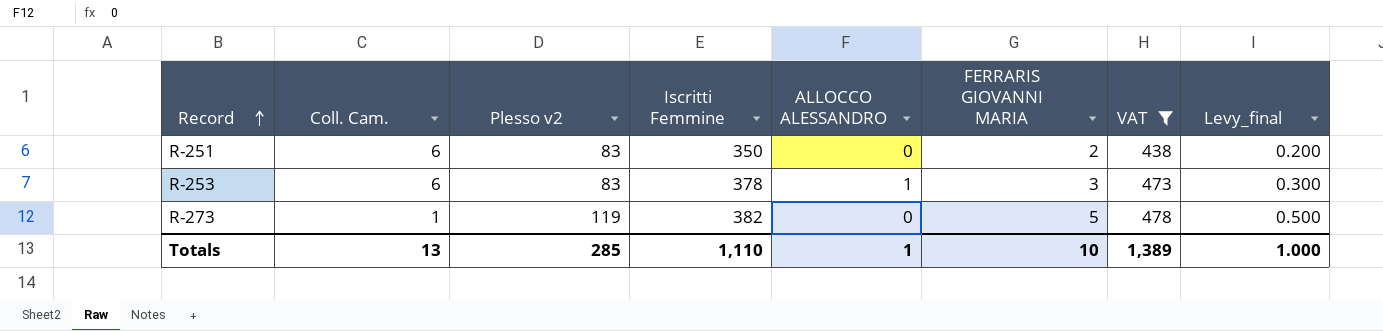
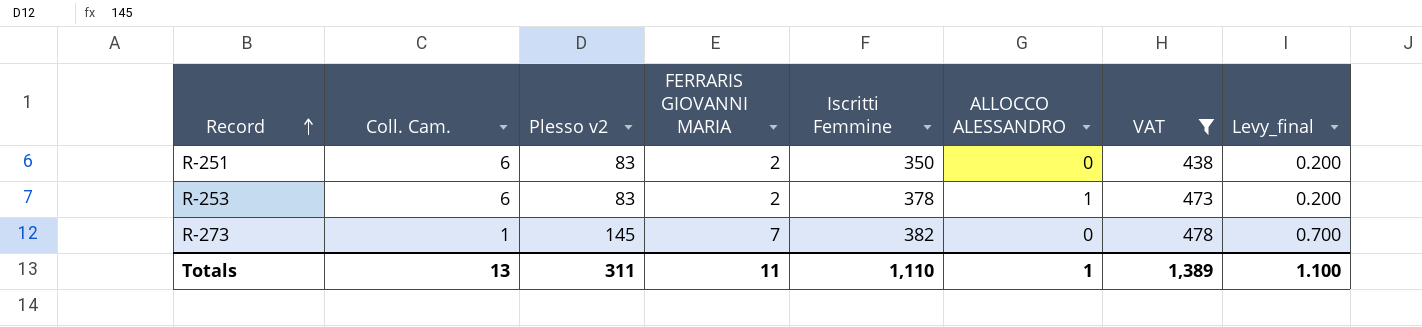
column FERRARIS GIOVANNI MARIA | position: 6 -> 4
R-253 | FERRARIS GIOVANNI MARIA: 3 -> 2
R-253 | Levy_final: 0.300 -> 0.200
R-273 | Plesso v2: 119 -> 145
R-273 | FERRARIS GIOVANNI MARIA: 5 -> 7
R-273 | Levy_final: 0.500 -> 0.700
Totals | Plesso v2: 285 -> 311
Totals | FERRARIS GIOVANNI MARIA: 10 -> 11
Totals | Levy_final: 1.000 -> 1.100

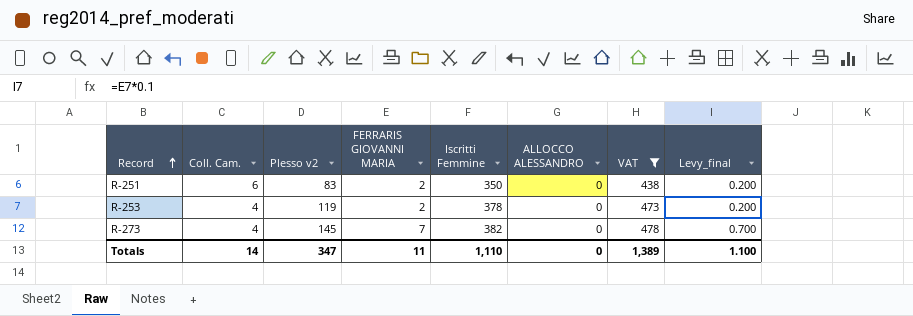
R-253 | Coll. Cam.: 6 -> 4
R-253 | Plesso v2: 83 -> 119
R-253 | ALLOCCO ALESSANDRO: 1 -> 0
R-273 | Coll. Cam.: 1 -> 4
Totals | Coll. Cam.: 13 -> 14
Totals | Plesso v2: 311 -> 347
Totals | ALLOCCO ALESSANDRO: 1 -> 0

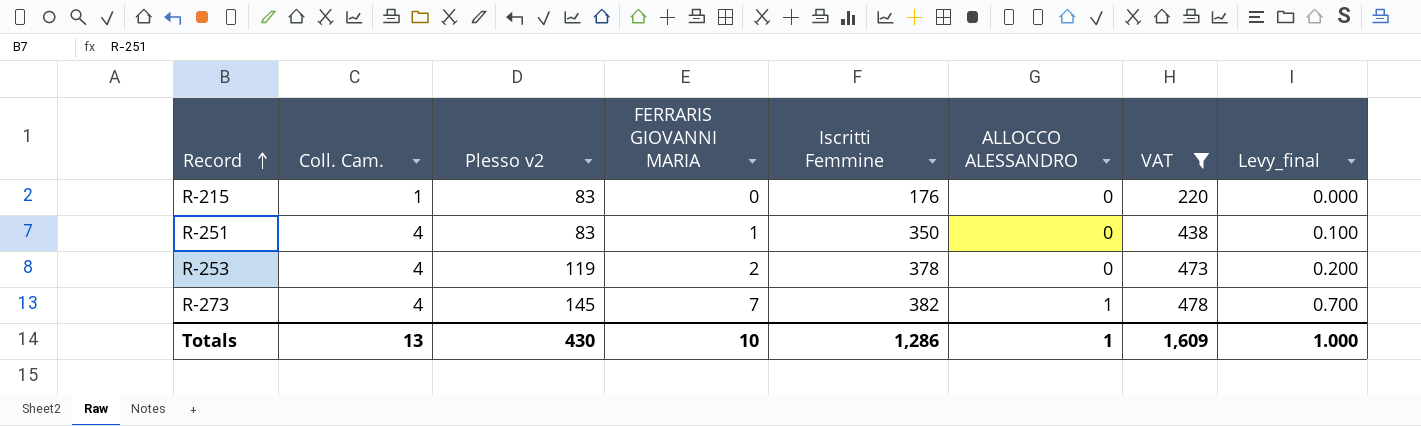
row R-215: none -> 1 | 83 | 0 | 176 | 0 | 220 | 0.000
R-251 | Coll. Cam.: 6 -> 4
R-251 | FERRARIS GIOVANNI MARIA: 2 -> 1
R-251 | Levy_final: 0.200 -> 0.100
R-273 | ALLOCCO ALESSANDRO: 0 -> 1
Totals | Coll. Cam.: 14 -> 13
Totals | Plesso v2: 347 -> 430
Totals | FERRARIS GIOVANNI MARIA: 11 -> 10
Totals | Iscritti Femmine: 1,110 -> 1,286
Totals | ALLOCCO ALESSANDRO: 0 -> 1
Totals | VAT: 1,389 -> 1,609
Totals | Levy_final: 1.100 -> 1.000

